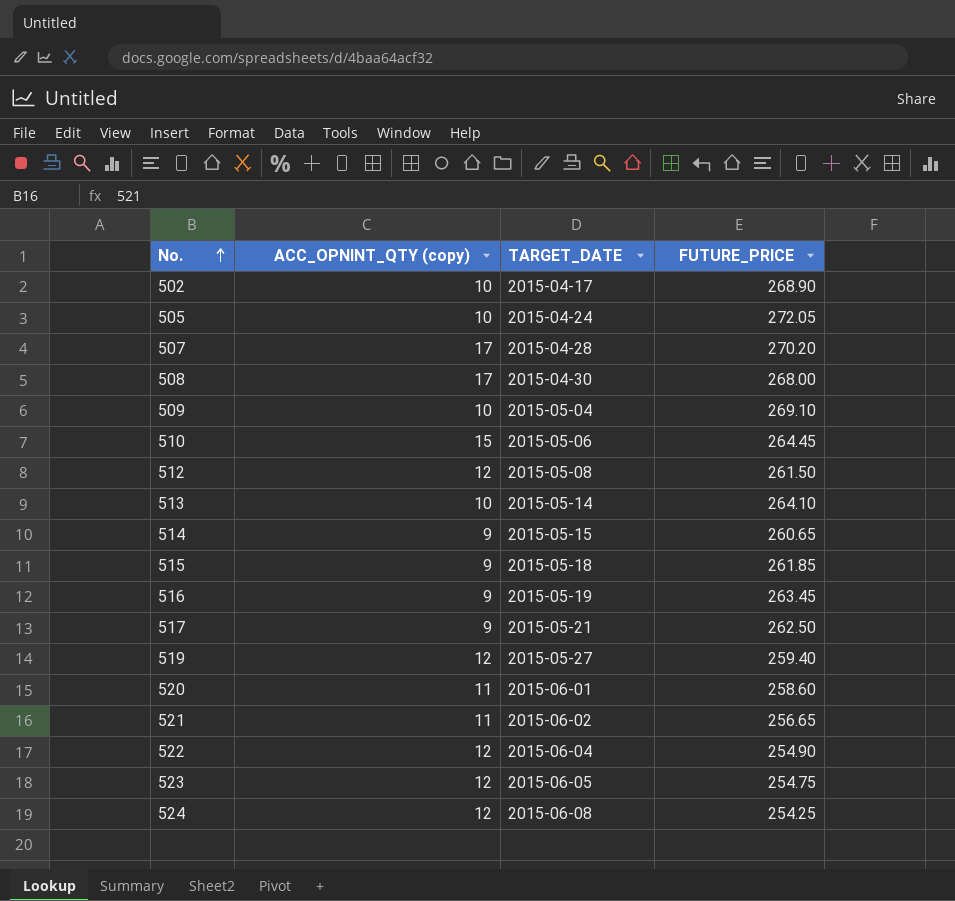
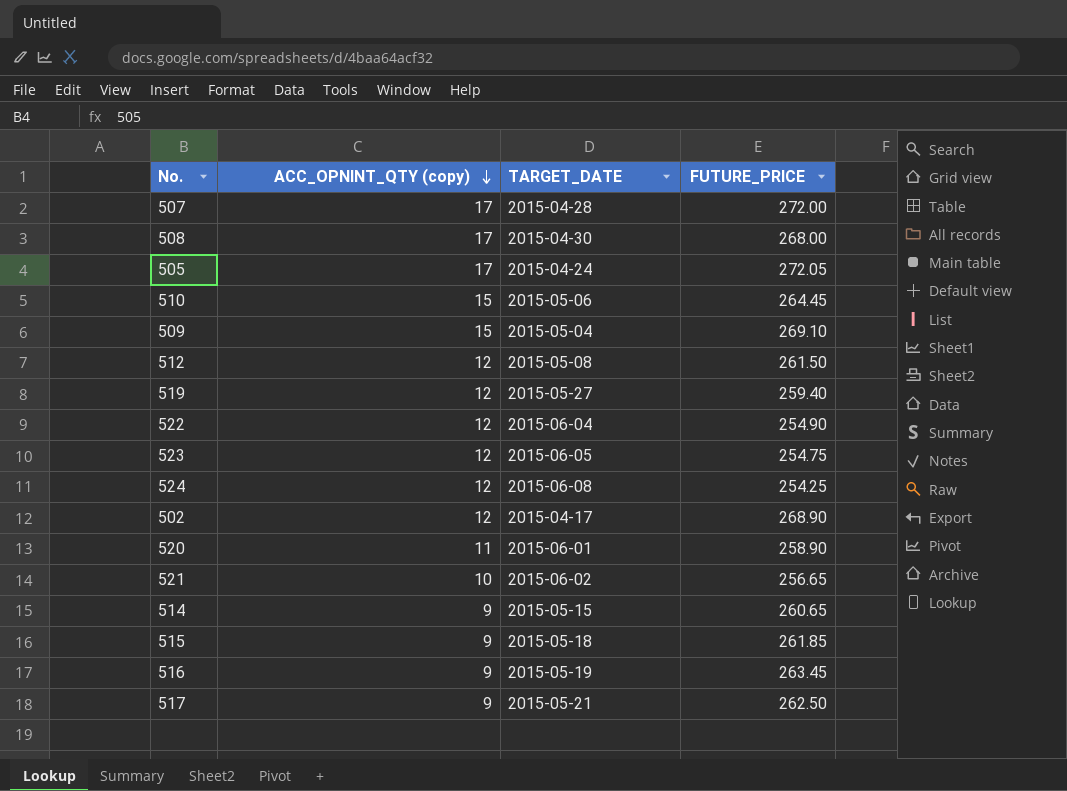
row order: No. ascending -> ACC_OPNINT_QTY (copy) descending
row 513: 10 | 2015-05-14 | 264.10 -> none
507 | FUTURE_PRICE: 270.20 -> 272.00
505 | ACC_OPNINT_QTY (copy): 10 -> 17
509 | ACC_OPNINT_QTY (copy): 10 -> 15
502 | ACC_OPNINT_QTY (copy): 10 -> 12
520 | FUTURE_PRICE: 258.60 -> 258.90
521 | ACC_OPNINT_QTY (copy): 11 -> 10

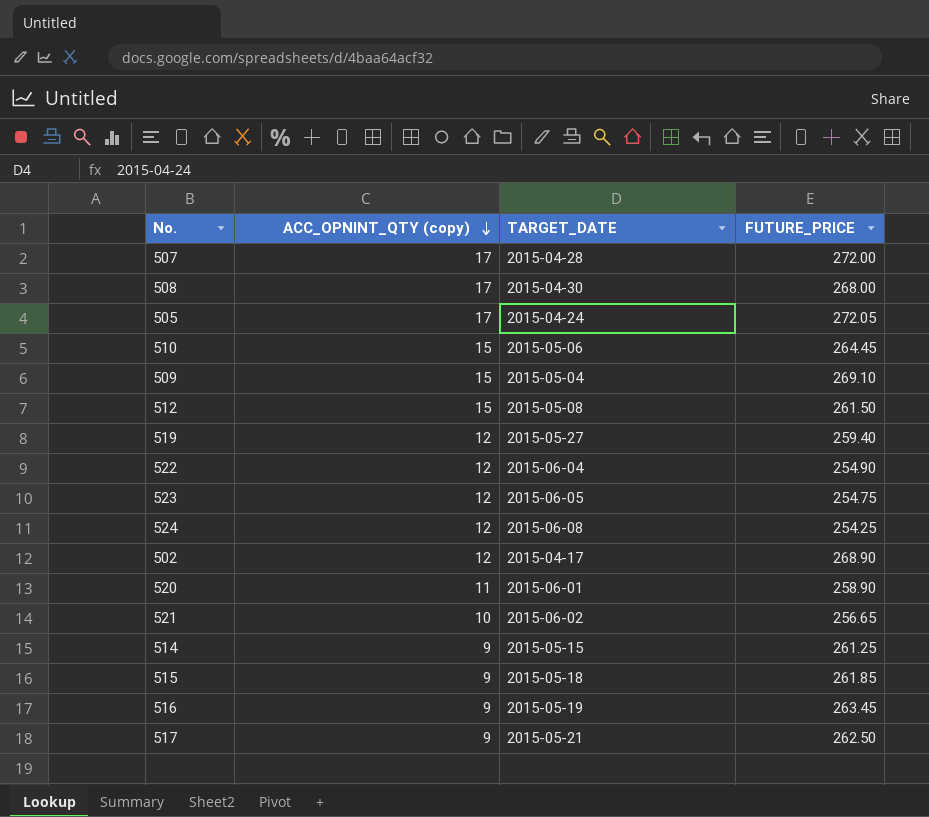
512 | ACC_OPNINT_QTY (copy): 12 -> 15
514 | FUTURE_PRICE: 260.65 -> 261.25

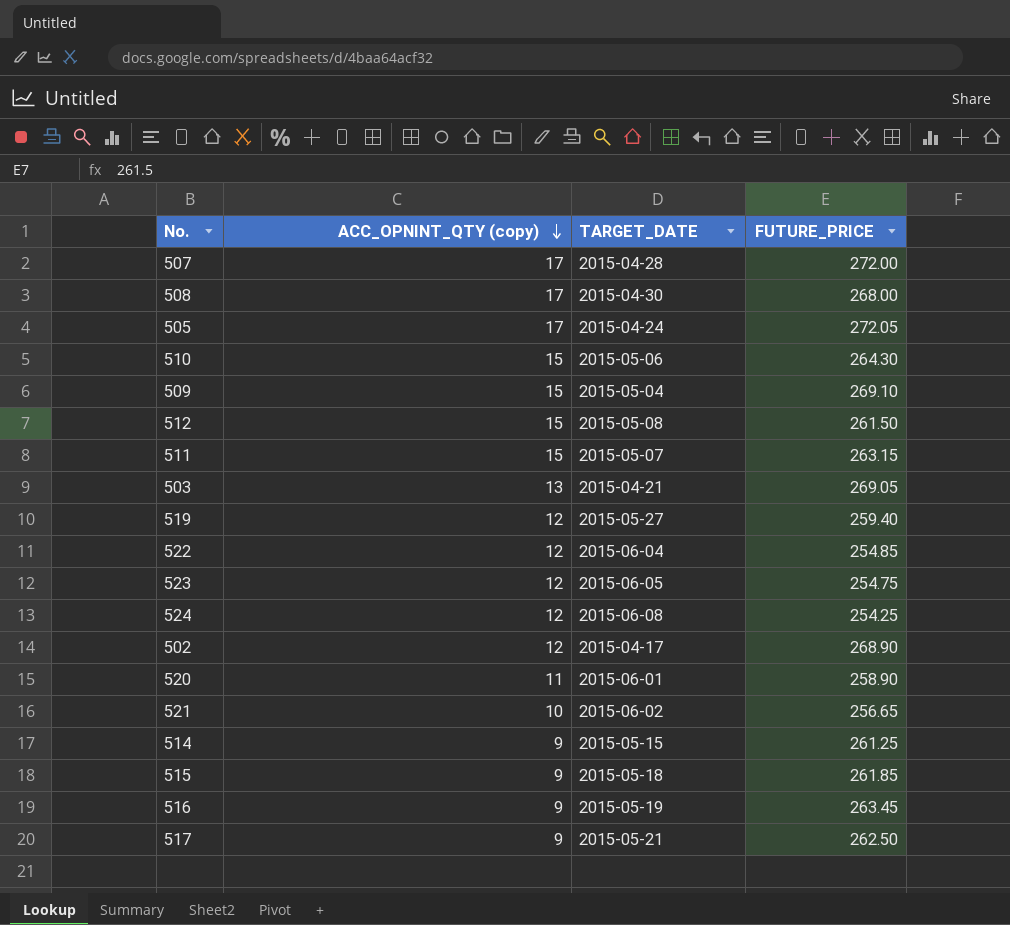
510 | FUTURE_PRICE: 264.45 -> 264.30
row 511: none -> 15 | 2015-05-07 | 263.15
row 503: none -> 13 | 2015-04-21 | 269.05
522 | FUTURE_PRICE: 254.90 -> 254.85

